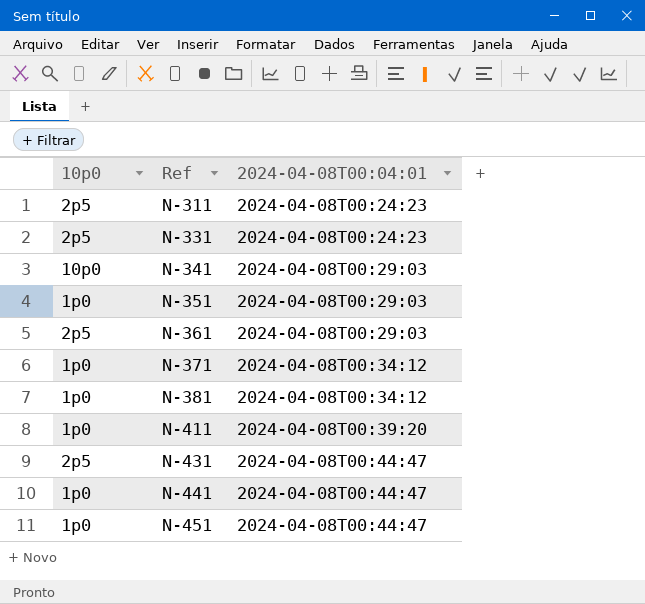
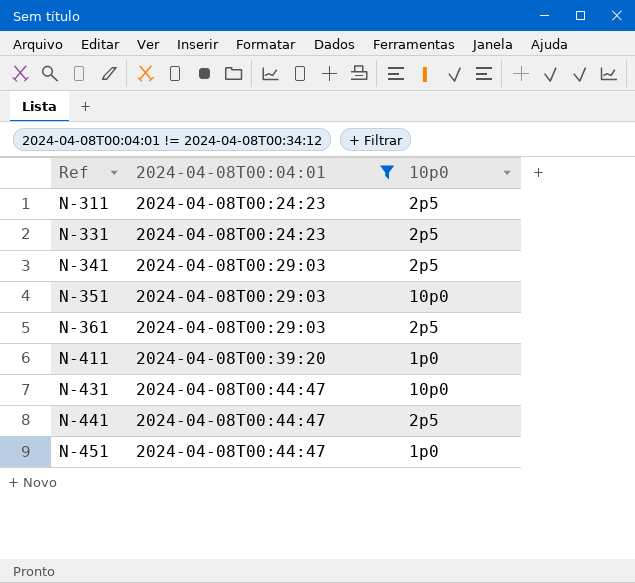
filter: none -> 2024-04-08T00:04:01 != 2024-04-08T00:34:12
column 10p0 | position: 1 -> 3
N-341 | 10p0: 10p0 -> 2p5
N-351 | 10p0: 1p0 -> 10p0
N-431 | 10p0: 2p5 -> 10p0
N-441 | 10p0: 1p0 -> 2p5

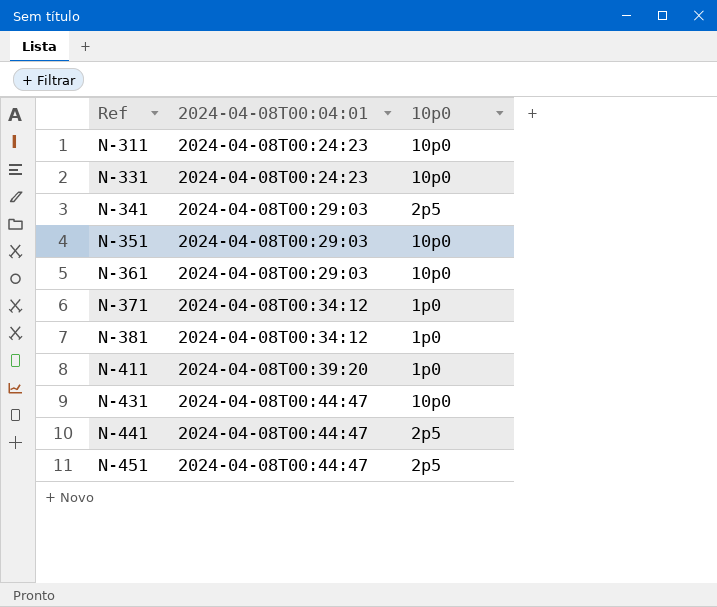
filter: 2024-04-08T00:04:01 != 2024-04-08T00:34:12 -> none
N-311 | 10p0: 2p5 -> 10p0
N-331 | 10p0: 2p5 -> 10p0
N-361 | 10p0: 2p5 -> 10p0
N-451 | 10p0: 1p0 -> 2p5

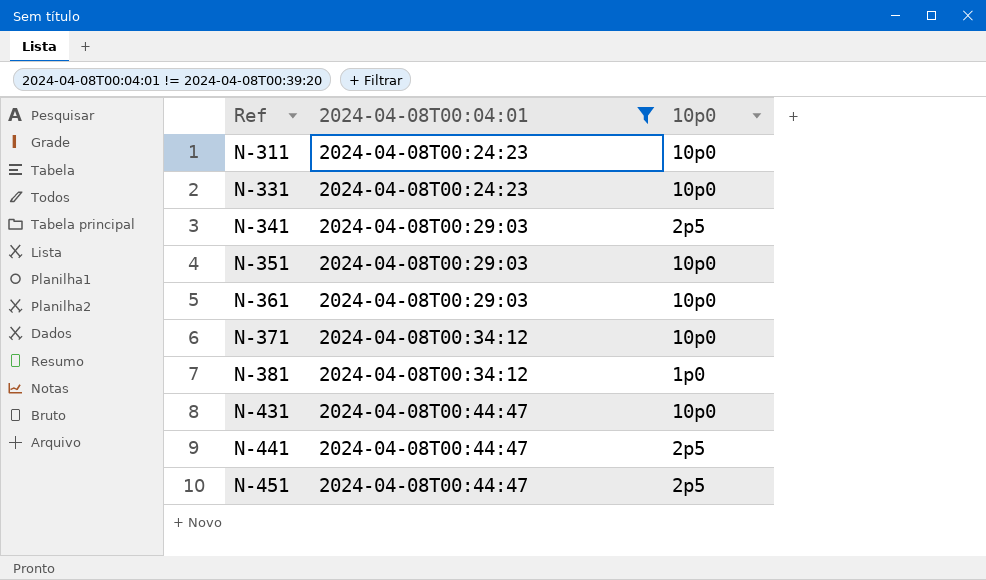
filter: none -> 2024-04-08T00:04:01 != 2024-04-08T00:39:20
N-371 | 10p0: 1p0 -> 10p0

